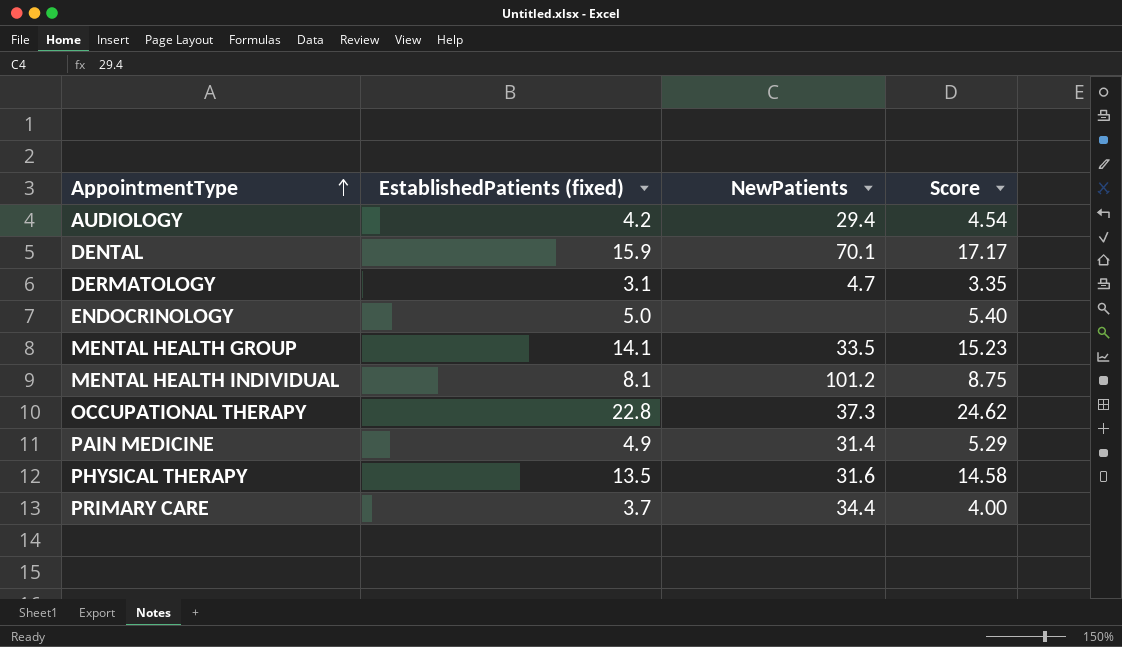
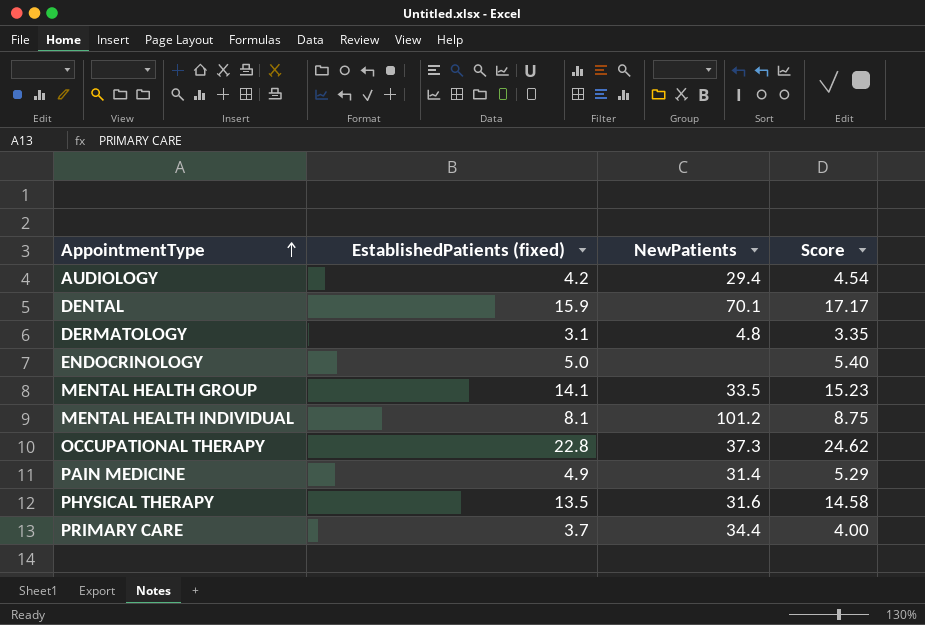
DERMATOLOGY | NewPatients: 4.7 -> 4.8

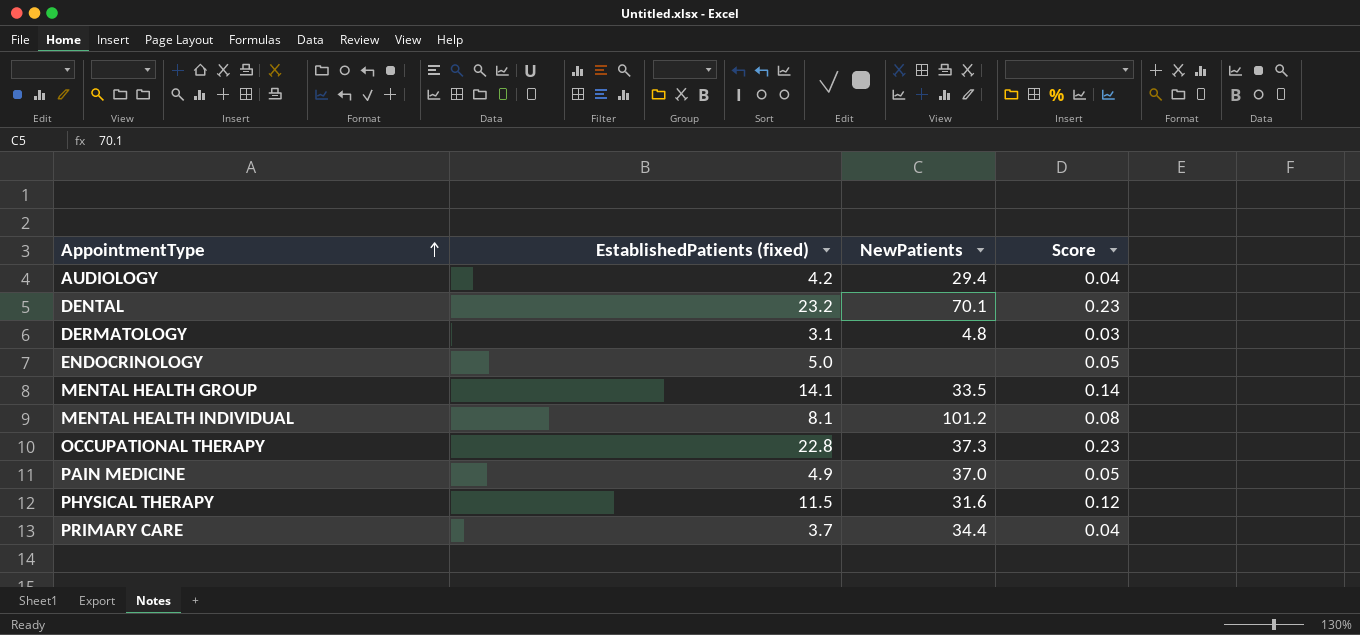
column Score | formula: [EstablishedPatients (fixed)] * 1.08 -> [EstablishedPatients (fixed)] * 0.01
DENTAL | EstablishedPatients (fixed): 15.9 -> 23.2
PAIN MEDICINE | NewPatients: 31.4 -> 37.0
PHYSICAL THERAPY | EstablishedPatients (fixed): 13.5 -> 11.5

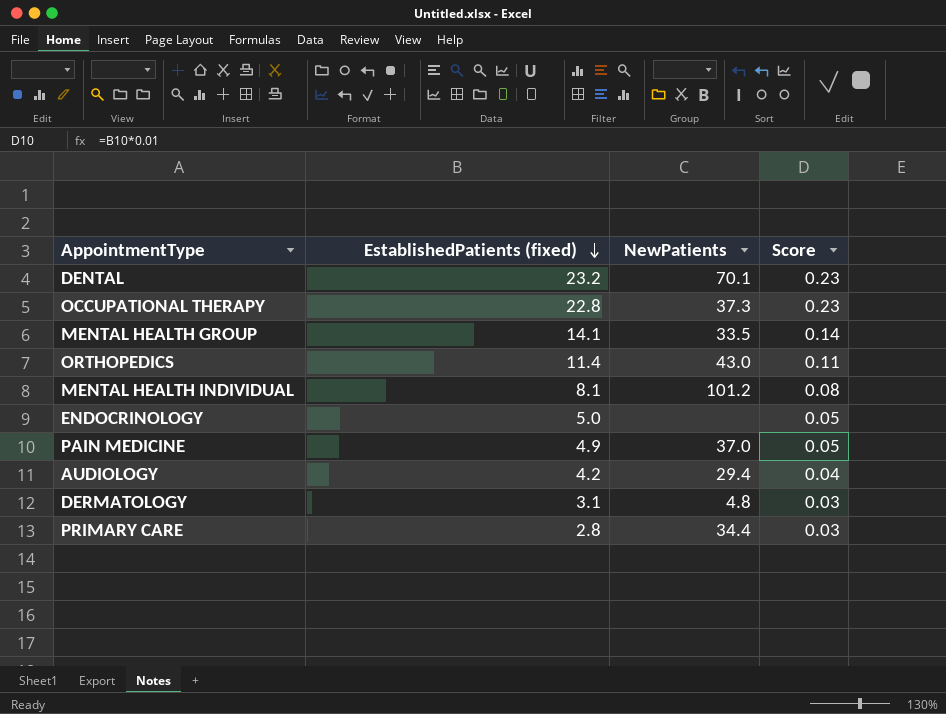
row order: AppointmentType ascending -> EstablishedPatients (fixed) descending
row PHYSICAL THERAPY: 11.5 | 31.6 | 0.12 -> none
row ORTHOPEDICS: none -> 11.4 | 43.0 | 0.11
PRIMARY CARE | EstablishedPatients (fixed): 3.7 -> 2.8
PRIMARY CARE | Score: 0.04 -> 0.03

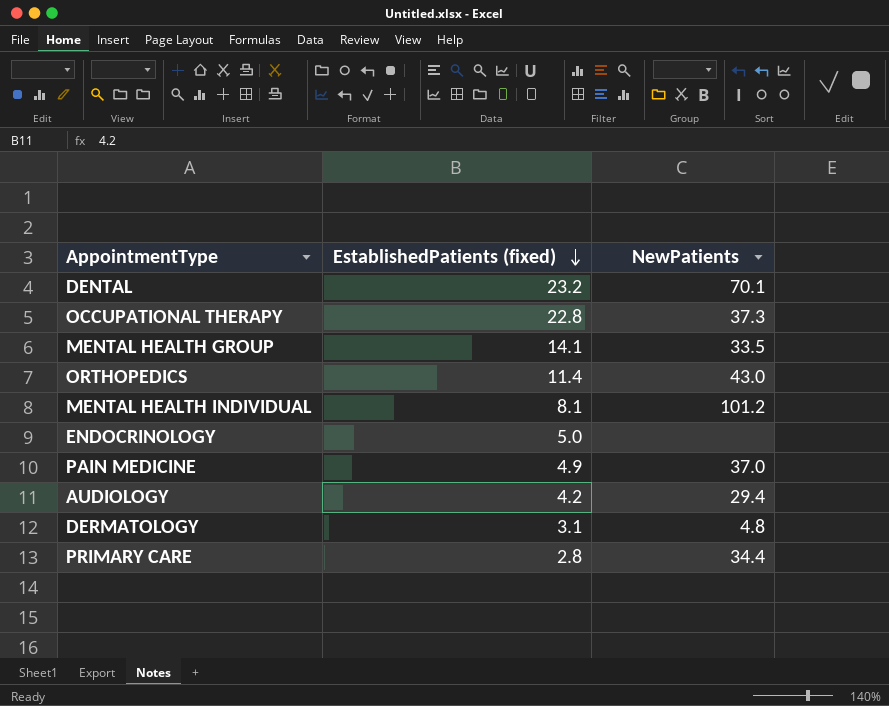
column Score | formula: [EstablishedPatients (fixed)] * 0.01 -> none

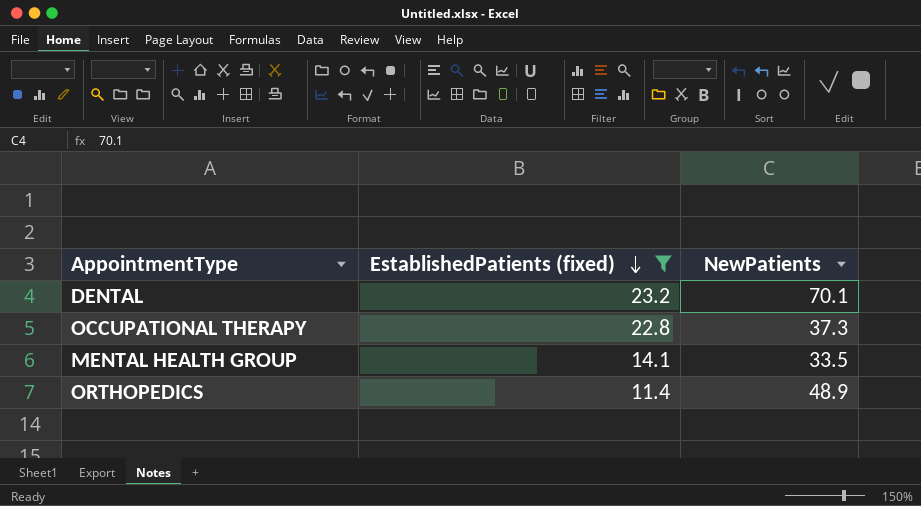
filter: none -> EstablishedPatients (fixed) >= 11.4
ORTHOPEDICS | NewPatients: 43.0 -> 48.9

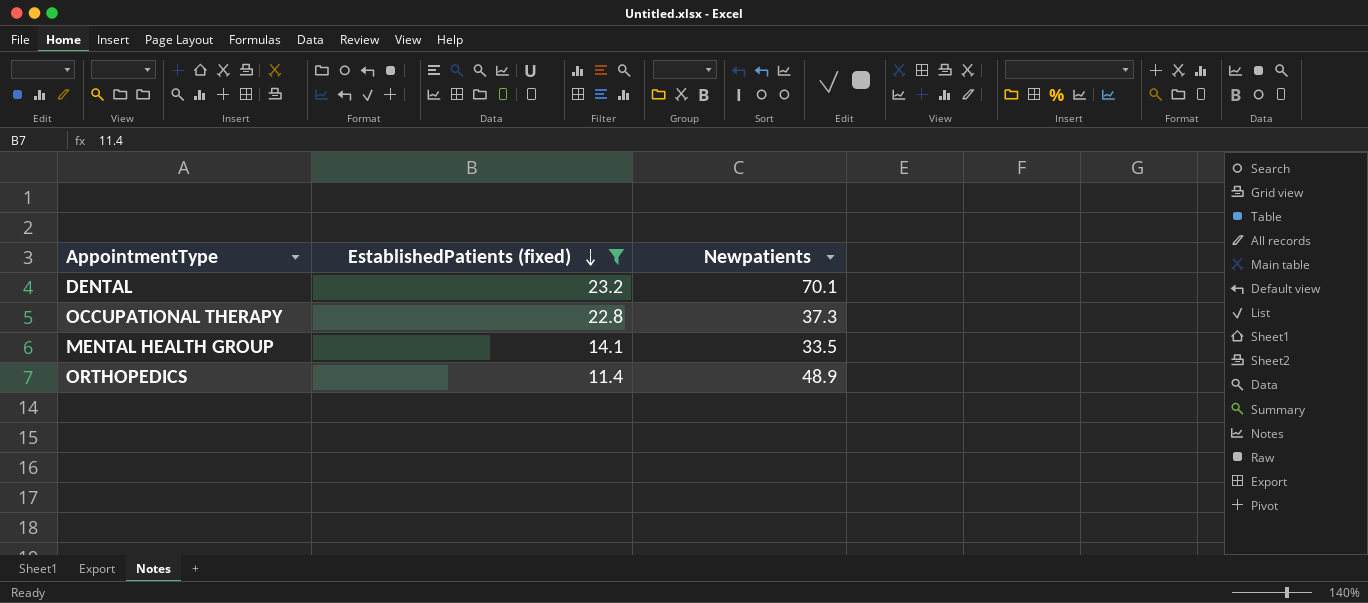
column name: NewPatients -> Newpatients

